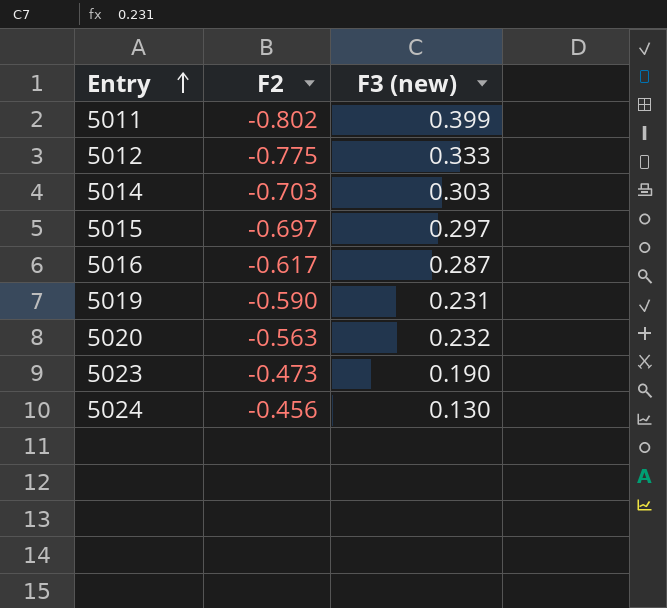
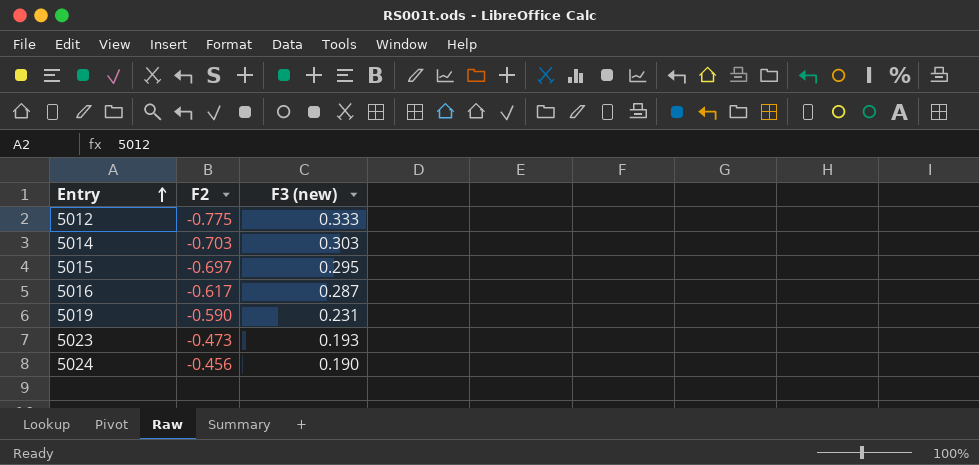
row 5011: -0.802 | 0.399 -> none
row 5020: -0.563 | 0.232 -> none
5015 | F3 (new): 0.297 -> 0.295
5023 | F3 (new): 0.190 -> 0.193
5024 | F3 (new): 0.130 -> 0.190

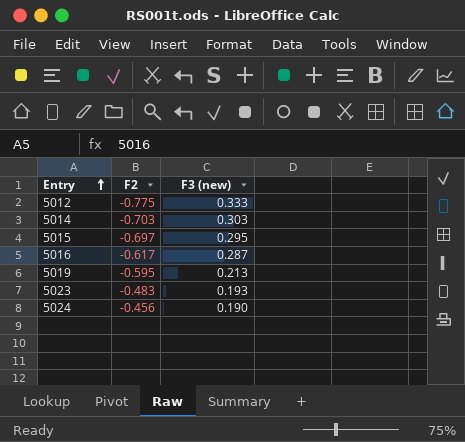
5019 | F2: -0.590 -> -0.595
5019 | F3 (new): 0.231 -> 0.213
5023 | F2: -0.473 -> -0.483

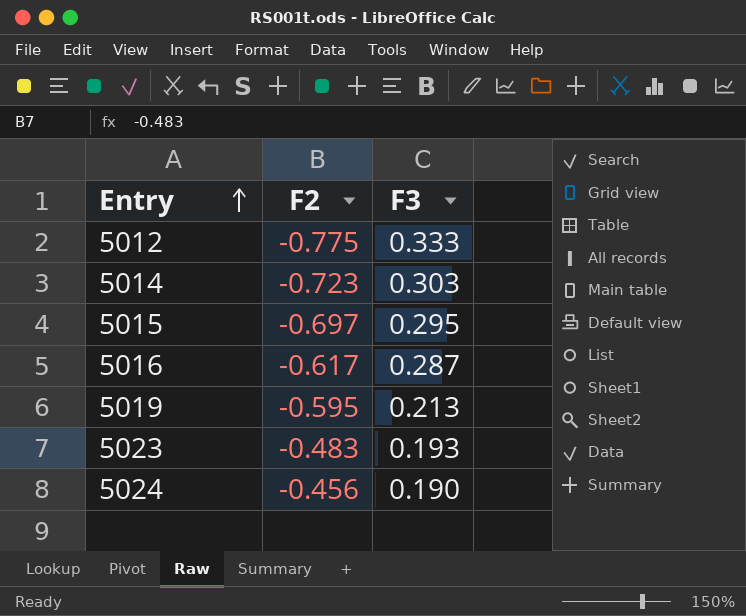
column name: F3 (new) -> F3
5014 | F2: -0.703 -> -0.723

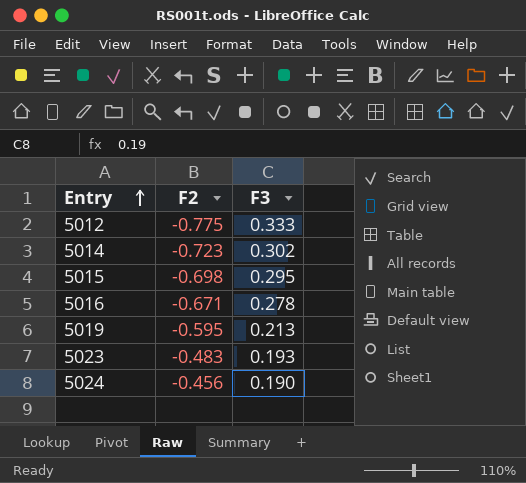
5014 | F3: 0.303 -> 0.302
5015 | F2: -0.697 -> -0.698
5016 | F2: -0.617 -> -0.671
5016 | F3: 0.287 -> 0.278

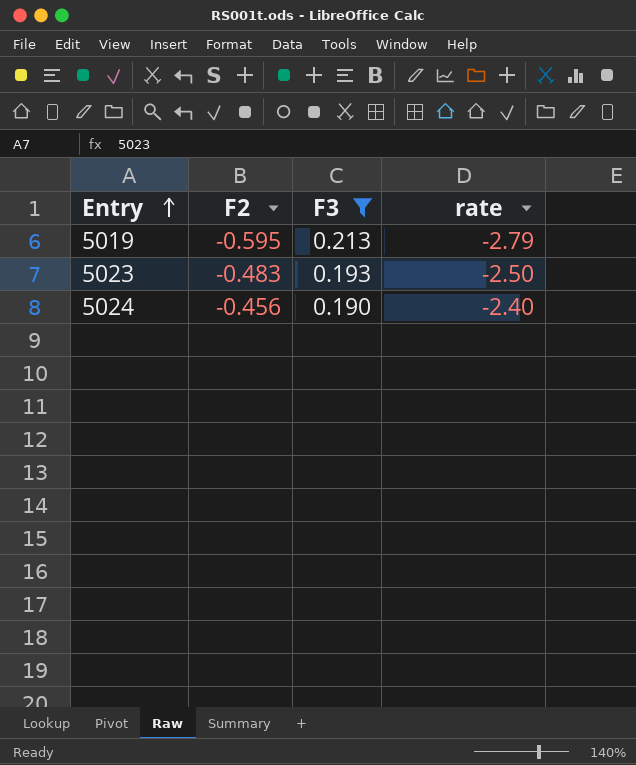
filter: none -> F3 <= 0.213
column rate | formula: none -> [F2] / [F3]

